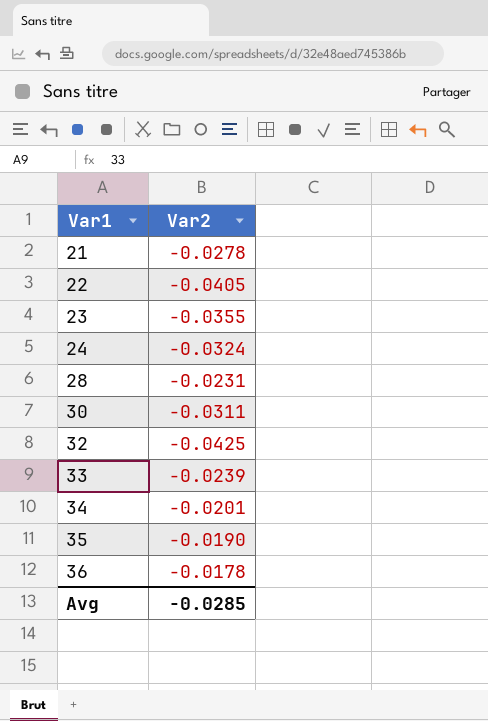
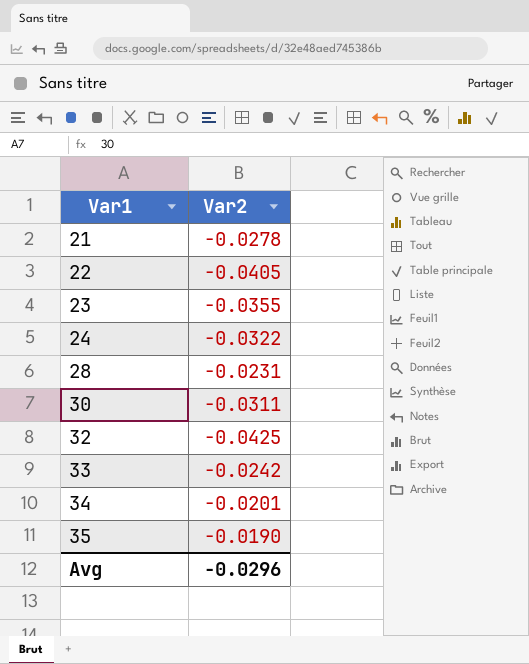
row 36: -0.0178 -> none
24 | Var2: -0.0324 -> -0.0322
33 | Var2: -0.0239 -> -0.0242
Avg | Var2: -0.0285 -> -0.0296

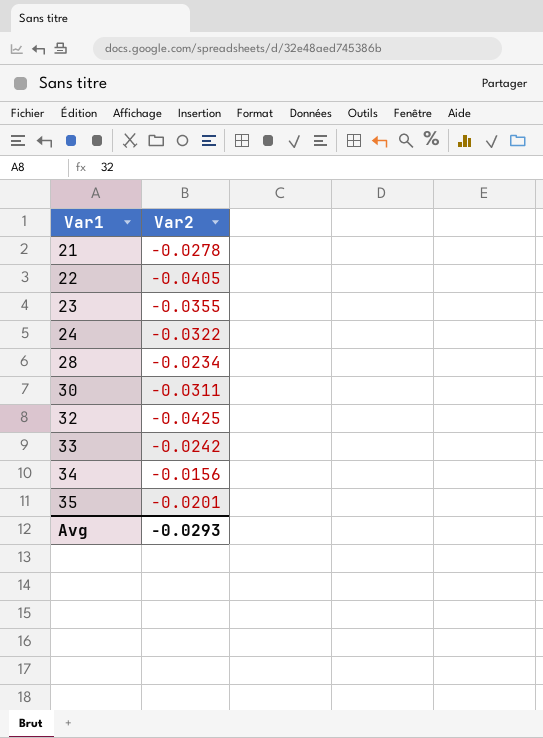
28 | Var2: -0.0231 -> -0.0234
34 | Var2: -0.0201 -> -0.0156
35 | Var2: -0.0190 -> -0.0201
Avg | Var2: -0.0296 -> -0.0293

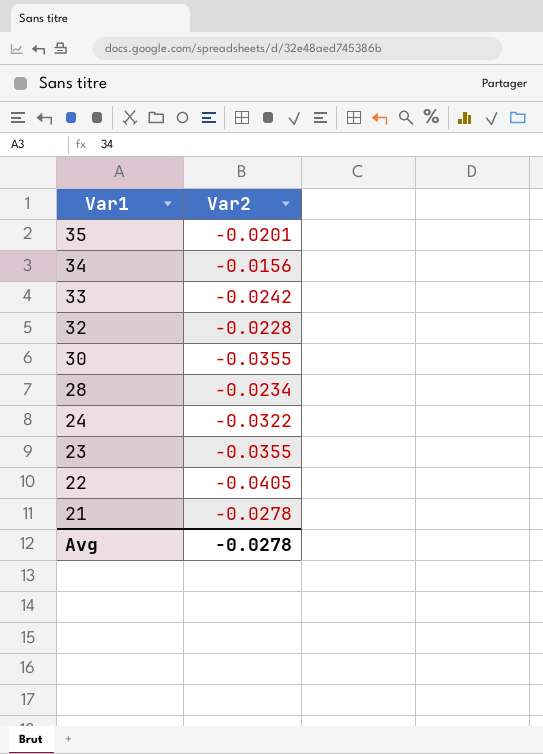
row order: Var1 ascending -> Var1 descending
32 | Var2: -0.0425 -> -0.0228
30 | Var2: -0.0311 -> -0.0355
Avg | Var2: -0.0293 -> -0.0278

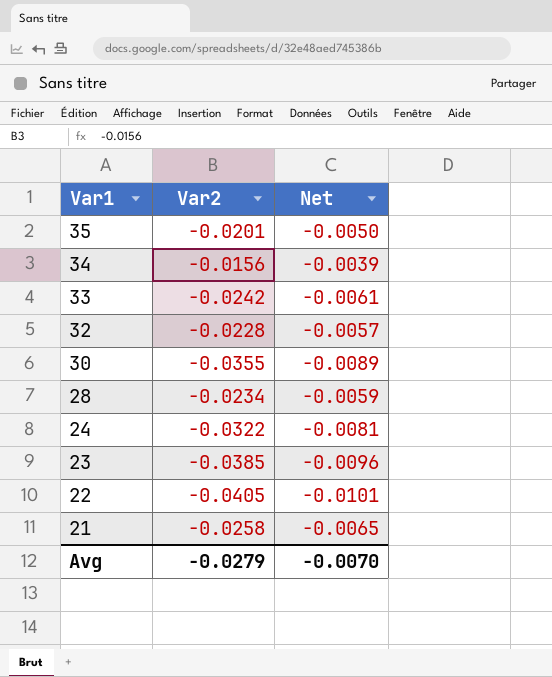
column Net | formula: none -> [Var2] * 0.25
23 | Var2: -0.0355 -> -0.0385
21 | Var2: -0.0278 -> -0.0258
Avg | Var2: -0.0278 -> -0.0279

